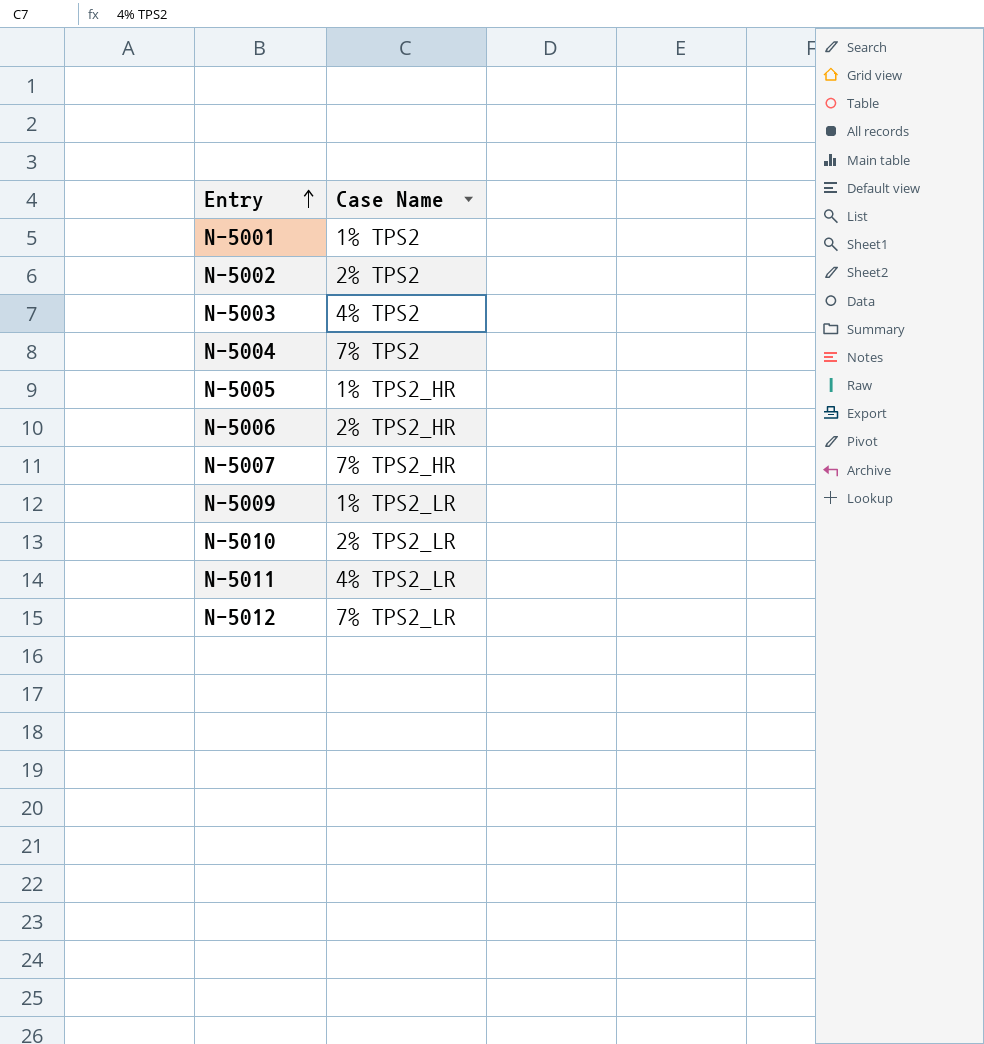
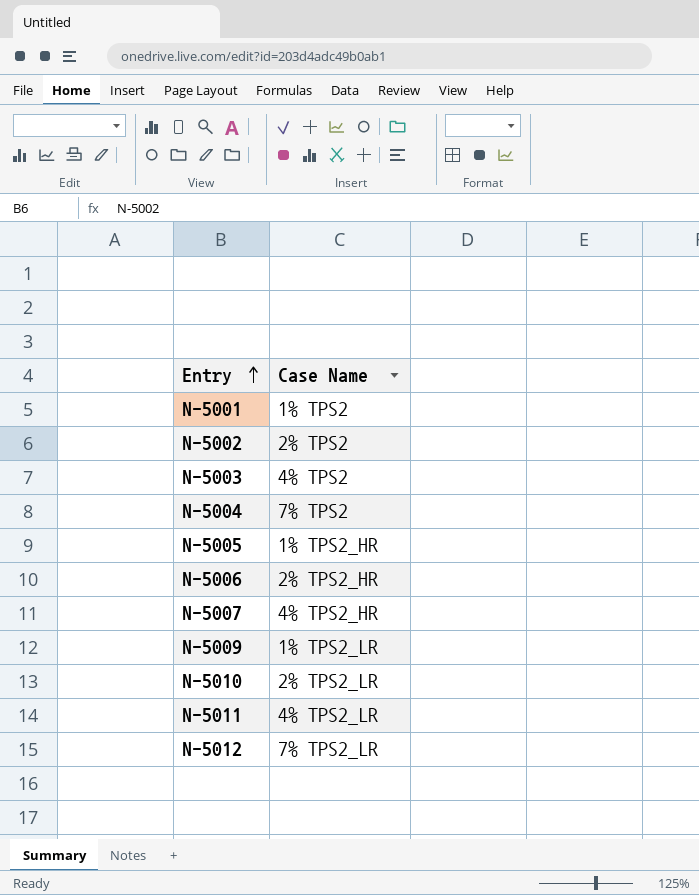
N-5007 | Case Name: 7% TPS2_HR -> 4% TPS2_HR

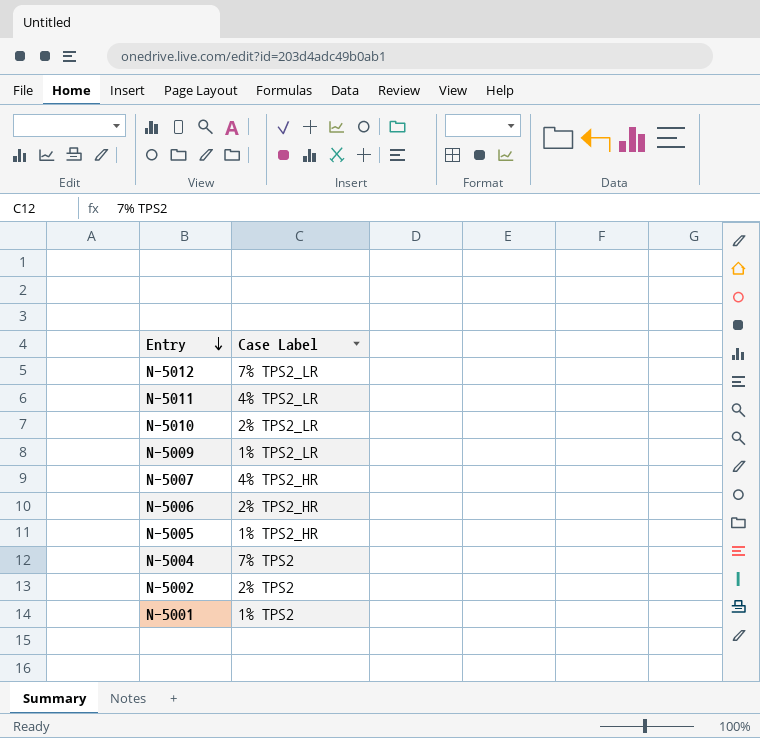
row order: Entry ascending -> Entry descending
column name: Case Name -> Case Label
row N-5003: 4% TPS2 -> none

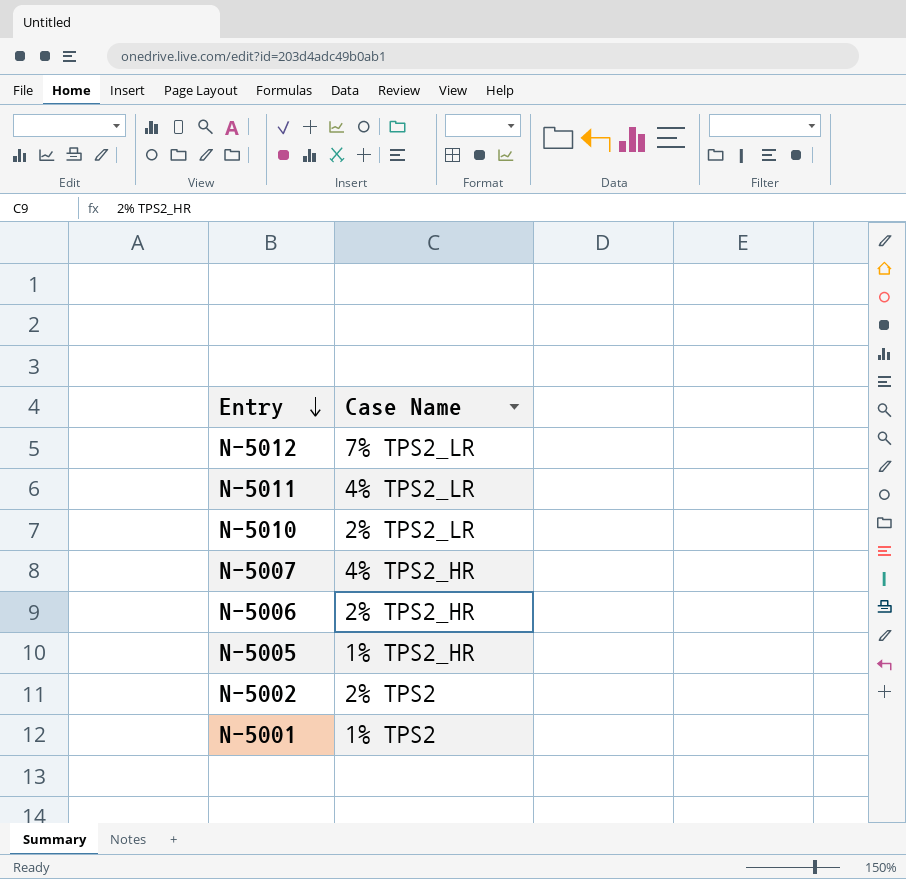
column name: Case Label -> Case Name
row N-5009: 1% TPS2_LR -> none
row N-5004: 7% TPS2 -> none

